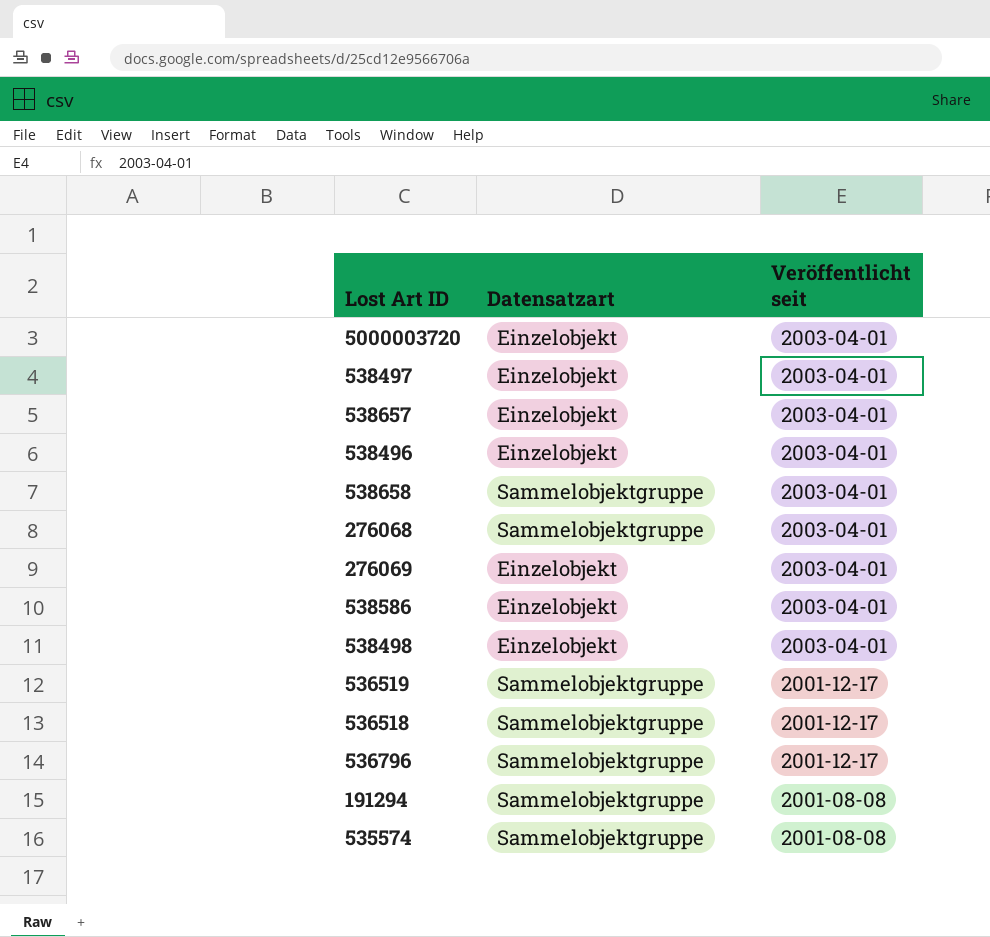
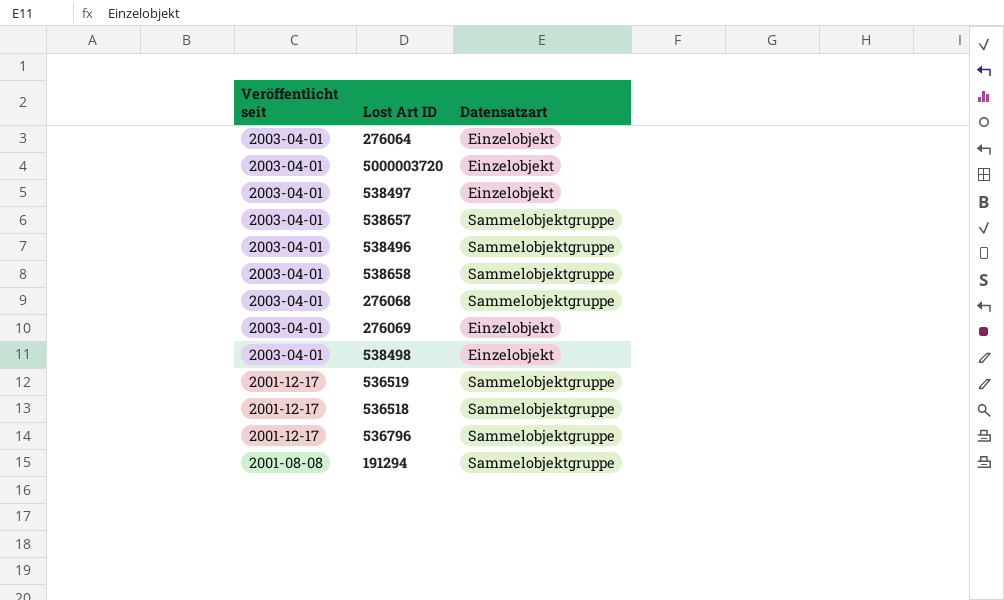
column Veröffentlicht seit | position: 3 -> 1
row 538586: Einzelobjekt | 2003-04-01 -> none
row 535574: Sammelobjektgruppe | 2001-08-08 -> none
row 276064: none -> 2003-04-01 | Einzelobjekt
538657 | Datensatzart: Einzelobjekt -> Sammelobjektgruppe
538496 | Datensatzart: Einzelobjekt -> Sammelobjektgruppe

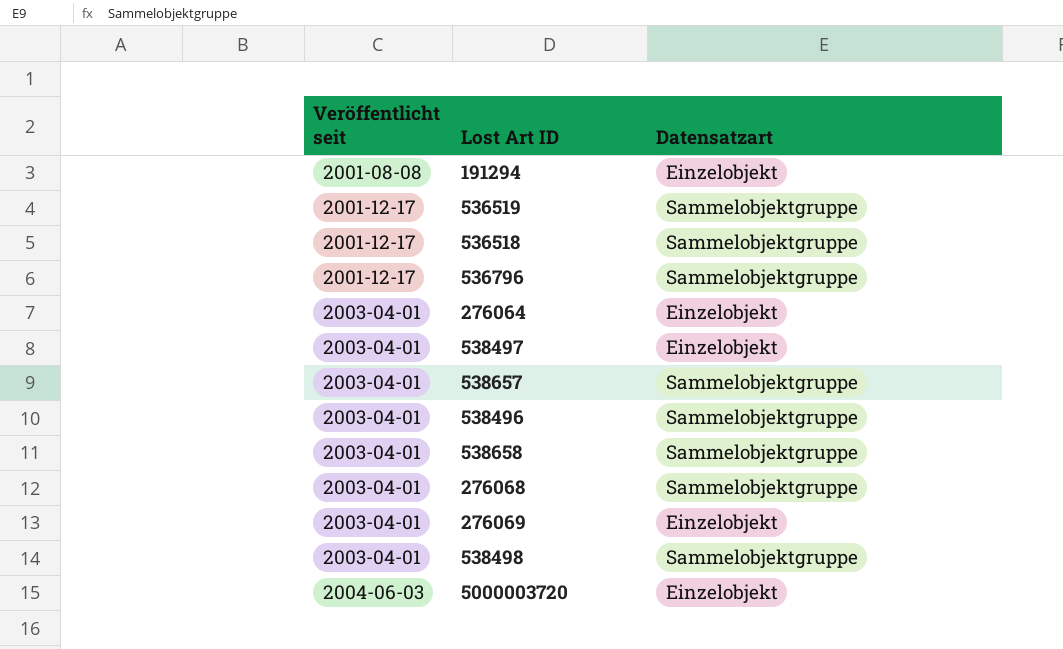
row order: Veröffentlicht seit descending -> Veröffentlicht seit ascending
191294 | Datensatzart: Sammelobjektgruppe -> Einzelobjekt
538498 | Datensatzart: Einzelobjekt -> Sammelobjektgruppe
5000003720 | Veröffentlicht seit: 2003-04-01 -> 2004-06-03

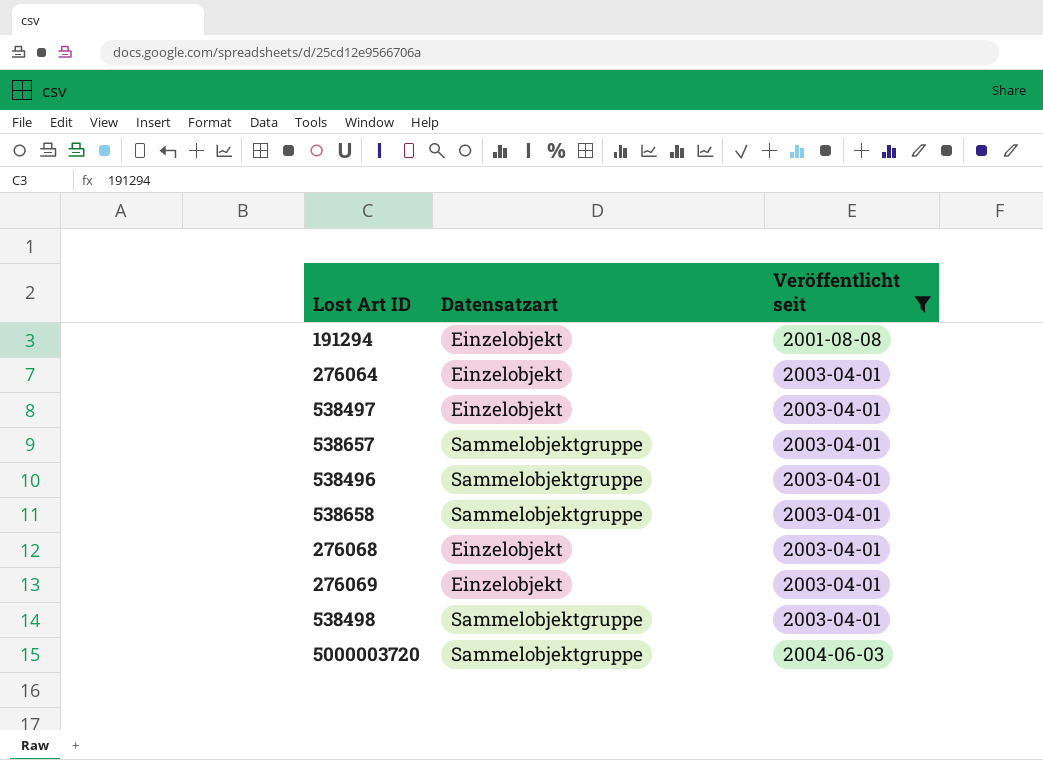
filter: none -> Veröffentlicht seit != 2001-12-17
column Veröffentlicht seit | position: 1 -> 3
276068 | Datensatzart: Sammelobjektgruppe -> Einzelobjekt
5000003720 | Datensatzart: Einzelobjekt -> Sammelobjektgruppe

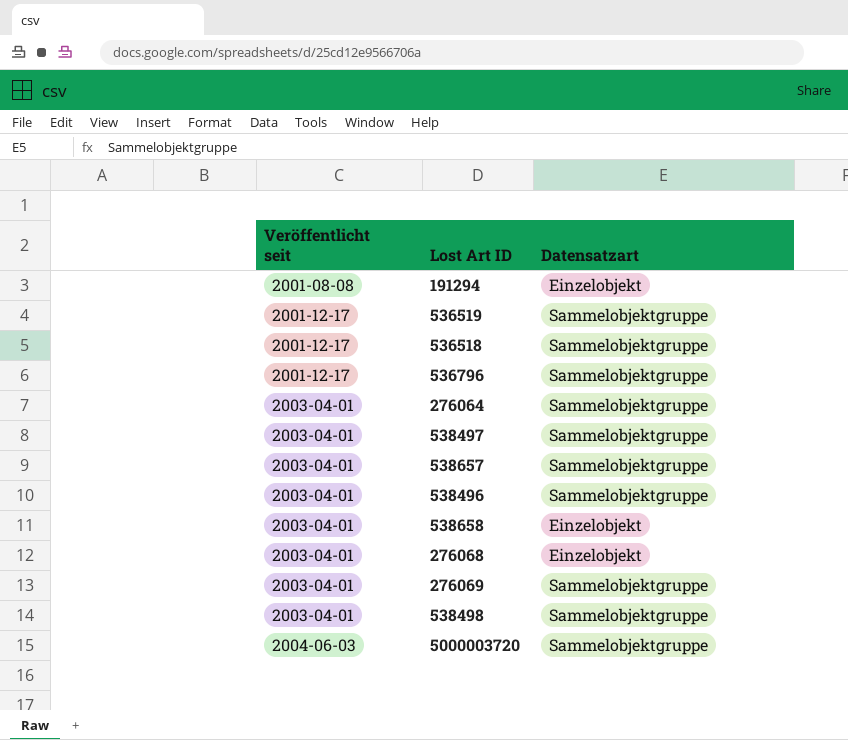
filter: Veröffentlicht seit != 2001-12-17 -> none
column Veröffentlicht seit | position: 3 -> 1
276064 | Datensatzart: Einzelobjekt -> Sammelobjektgruppe
538497 | Datensatzart: Einzelobjekt -> Sammelobjektgruppe
538658 | Datensatzart: Sammelobjektgruppe -> Einzelobjekt
276069 | Datensatzart: Einzelobjekt -> Sammelobjektgruppe

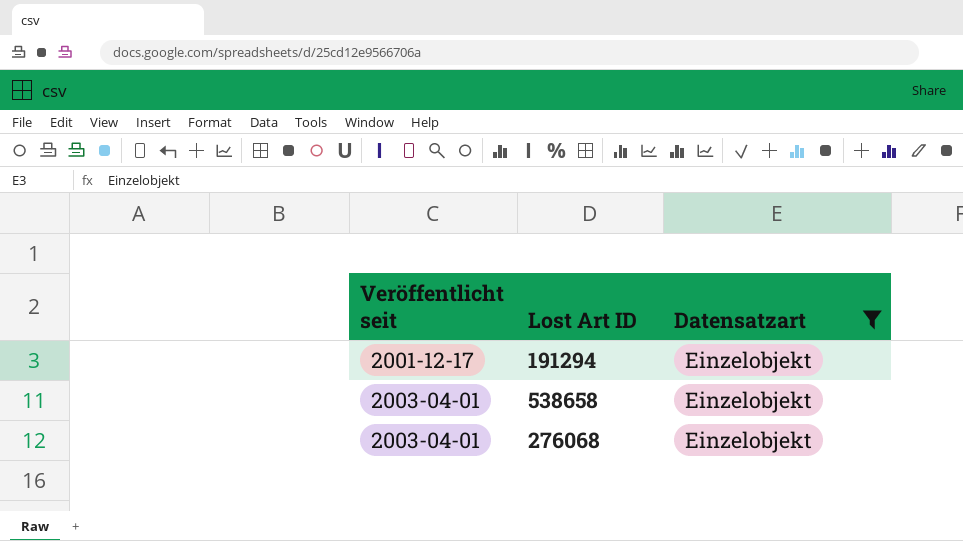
filter: none -> Datensatzart = Einzelobjekt
191294 | Veröffentlicht seit: 2001-08-08 -> 2001-12-17

